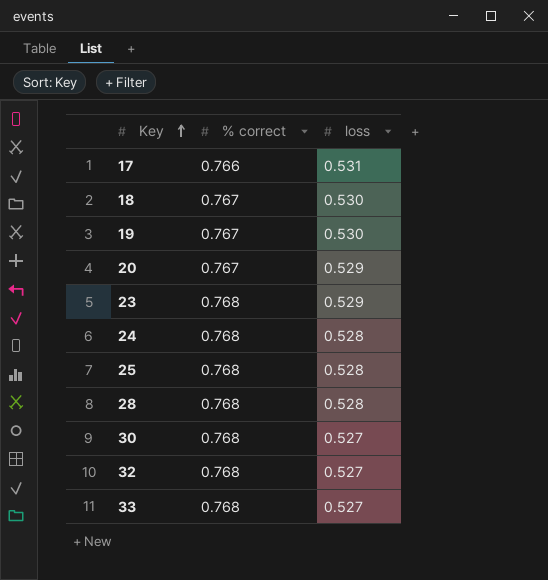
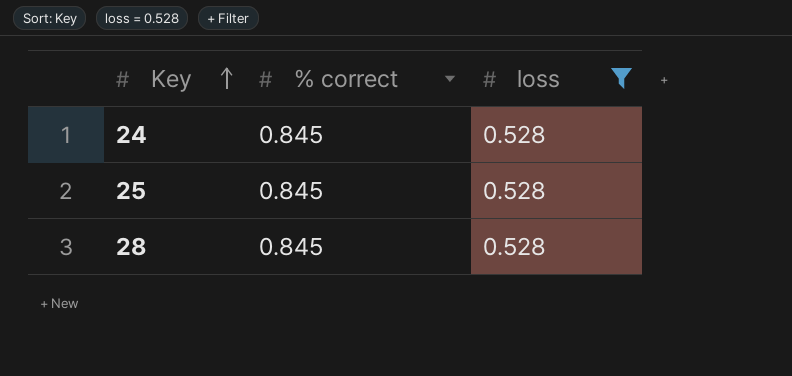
filter: none -> loss = 0.528
24 | % correct: 0.768 -> 0.845
25 | % correct: 0.768 -> 0.845
28 | % correct: 0.768 -> 0.845

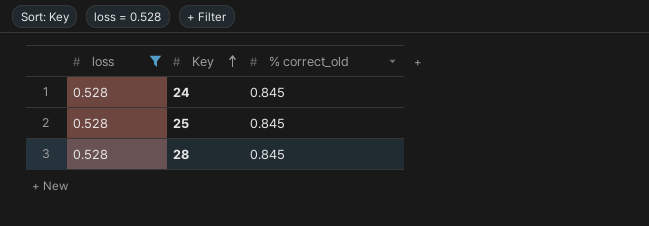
column loss | position: 3 -> 1
column name: % correct -> % correct_old

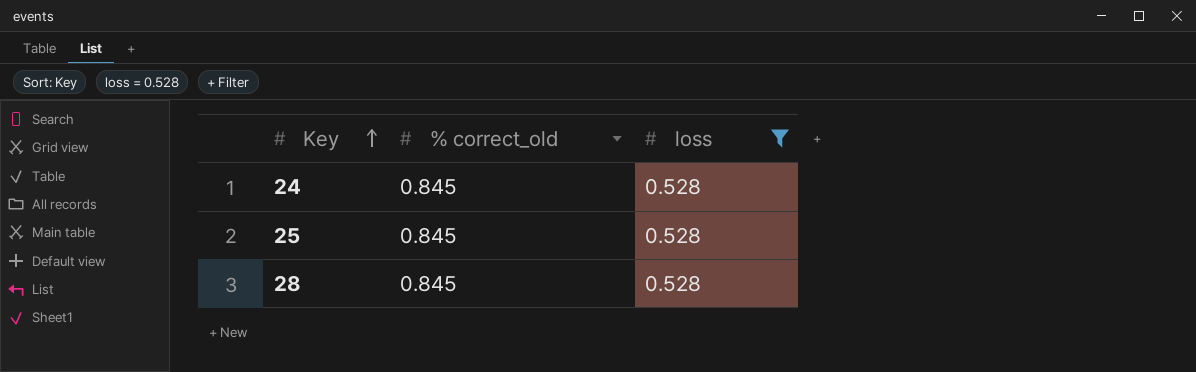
column loss | position: 1 -> 3

